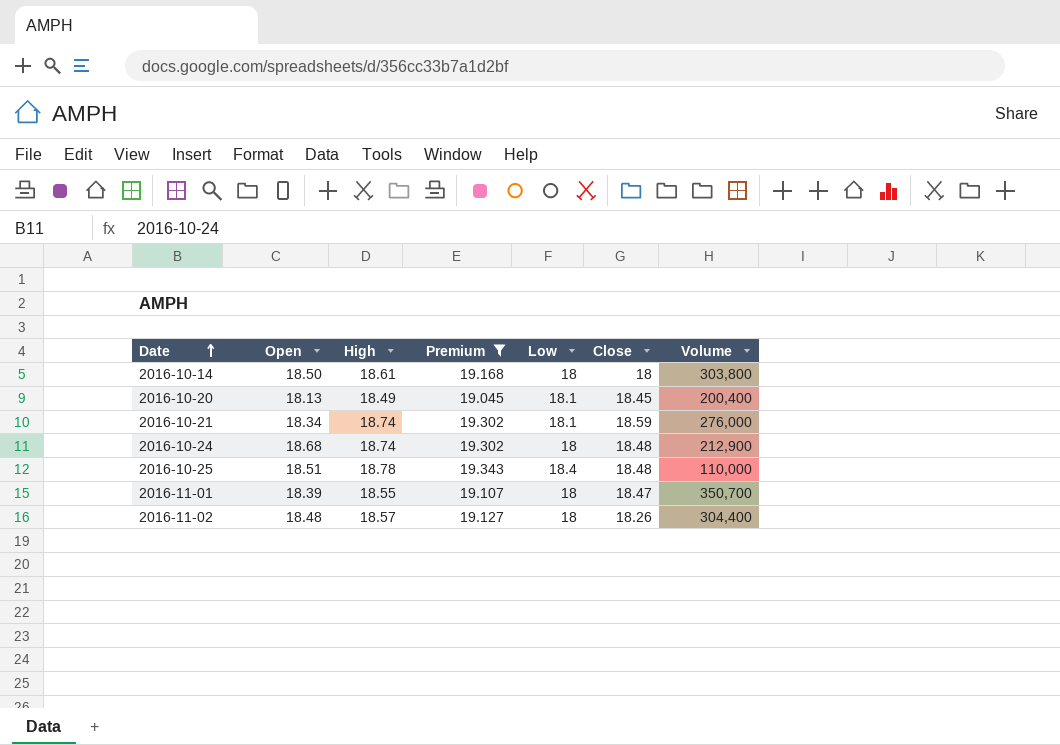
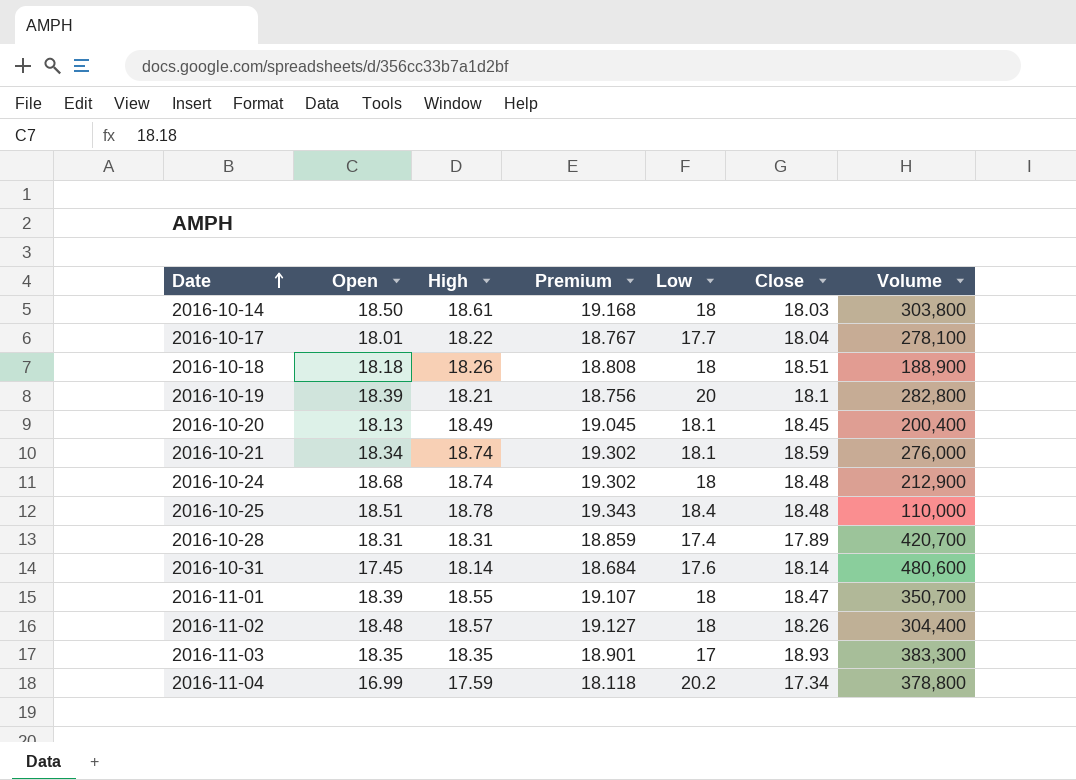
filter: Premium >= 19.045 -> none
2016-10-14 | Close: 18 -> 18.03

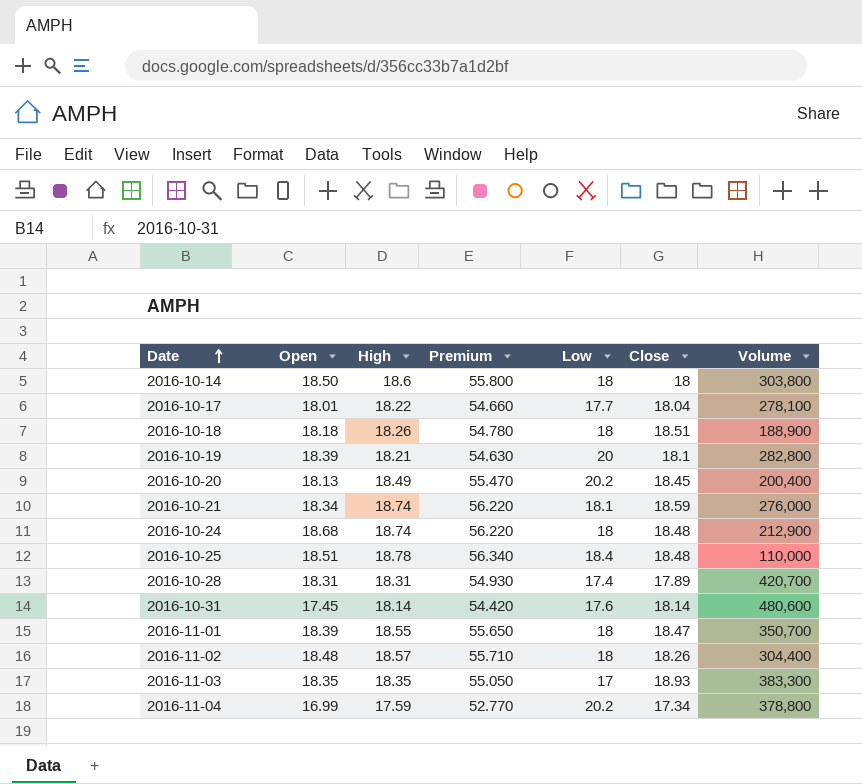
column Premium | formula: [High] * 1.03 -> [High] * 3
2016-10-14 | High: 18.61 -> 18.6
2016-10-14 | Close: 18.03 -> 18
2016-10-20 | Low: 18.1 -> 20.2

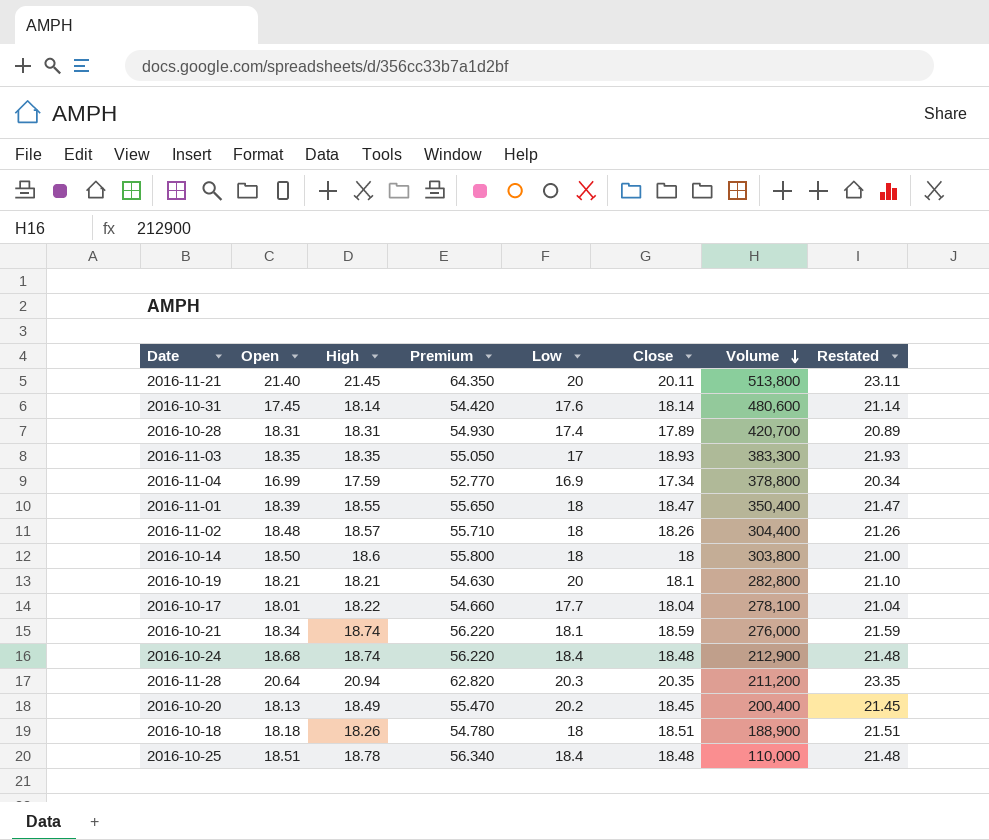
row order: Date ascending -> Volume descending
column Restated | formula: none -> [Close] + 3
row 2016-11-21: none -> 21.40 | 21.45 | 64.350 | 20 | 20.11 | 513,800 | 23.11
2016-11-04 | Low: 20.2 -> 16.9
2016-11-01 | Volume: 350,700 -> 350,400
2016-10-19 | Open: 18.39 -> 18.21
2016-10-24 | Low: 18 -> 18.4
row 2016-11-28: none -> 20.64 | 20.94 | 62.820 | 20.3 | 20.35 | 211,200 | 23.35

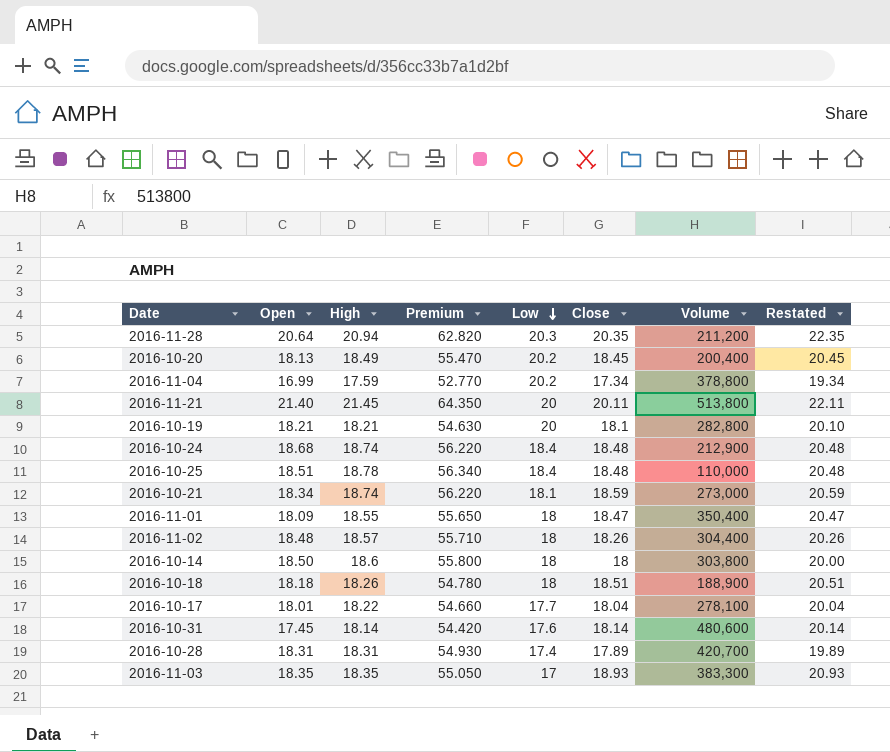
row order: Volume descending -> Low descending
column Restated | formula: [Close] + 3 -> [Close] + 2
2016-11-04 | Low: 16.9 -> 20.2
2016-10-21 | Volume: 276,000 -> 273,000
2016-11-01 | Open: 18.39 -> 18.09

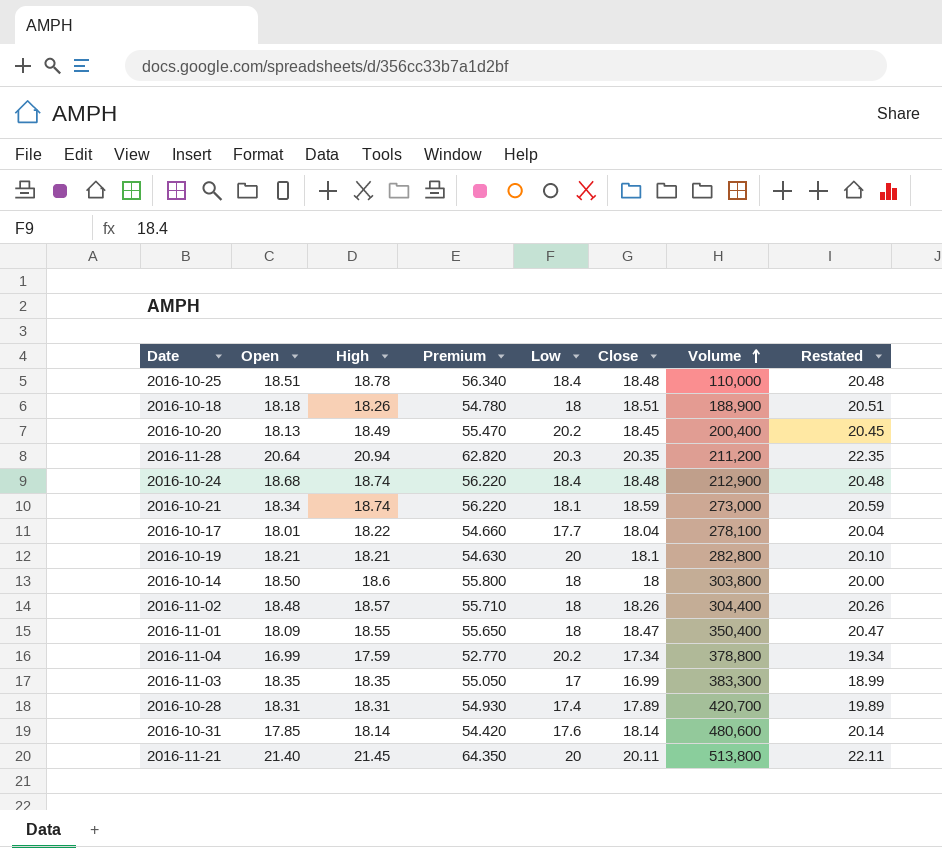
row order: Low descending -> Volume ascending
2016-11-03 | Close: 18.93 -> 16.99
2016-11-03 | Restated: 20.93 -> 18.99
2016-10-31 | Open: 17.45 -> 17.85

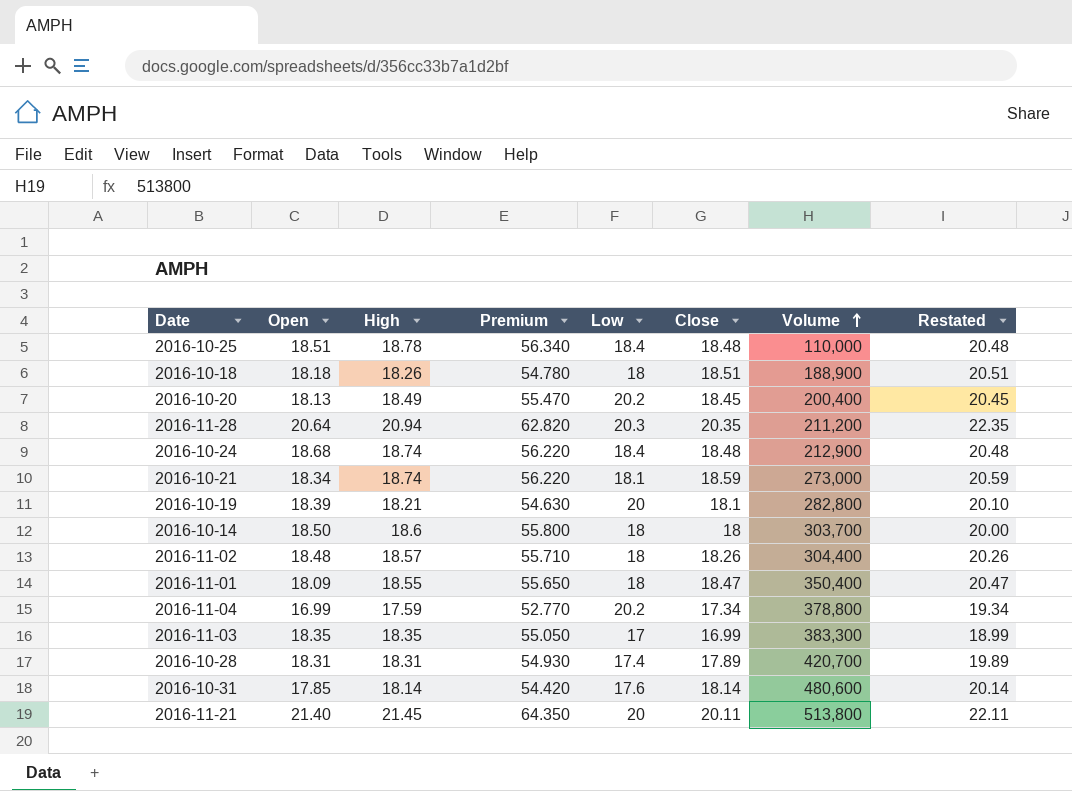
row 2016-10-17: 18.01 | 18.22 | 54.660 | 17.7 | 18.04 | 278,100 | 20.04 -> none
2016-10-19 | Open: 18.21 -> 18.39
2016-10-14 | Volume: 303,800 -> 303,700

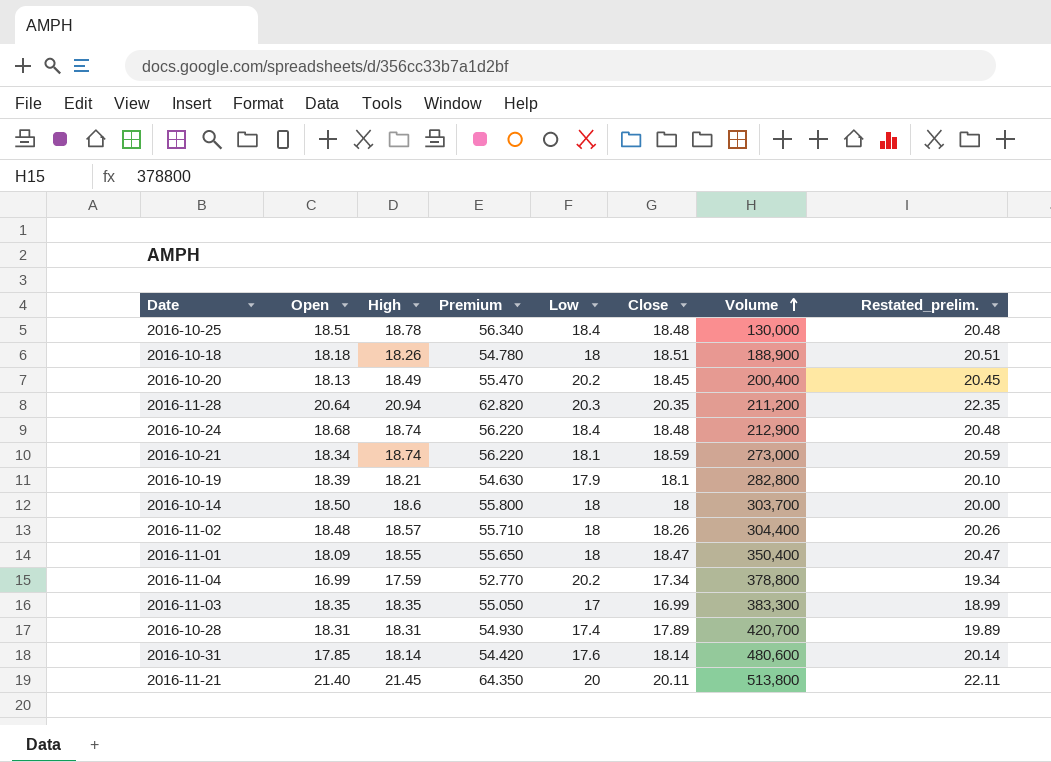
column name: Restated -> Restated_prelim.
2016-10-25 | Volume: 110,000 -> 130,000
2016-10-19 | Low: 20 -> 17.9

